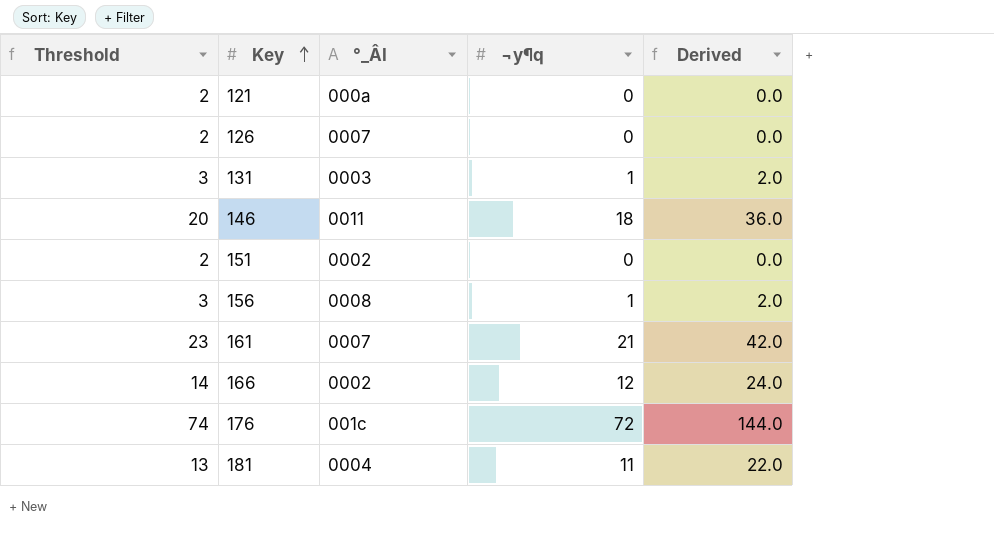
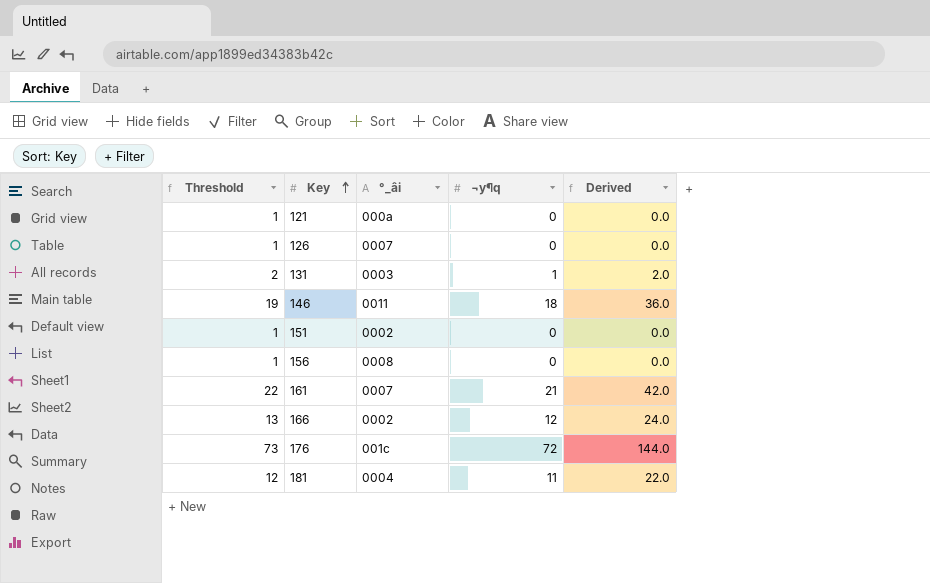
column Threshold | formula: [¬y¶q] + 2 -> [¬y¶q] + 1
column name: °_ÂI -> °_âi
156 | ¬y¶q: 1 -> 0
156 | Derived: 2.0 -> 0.0

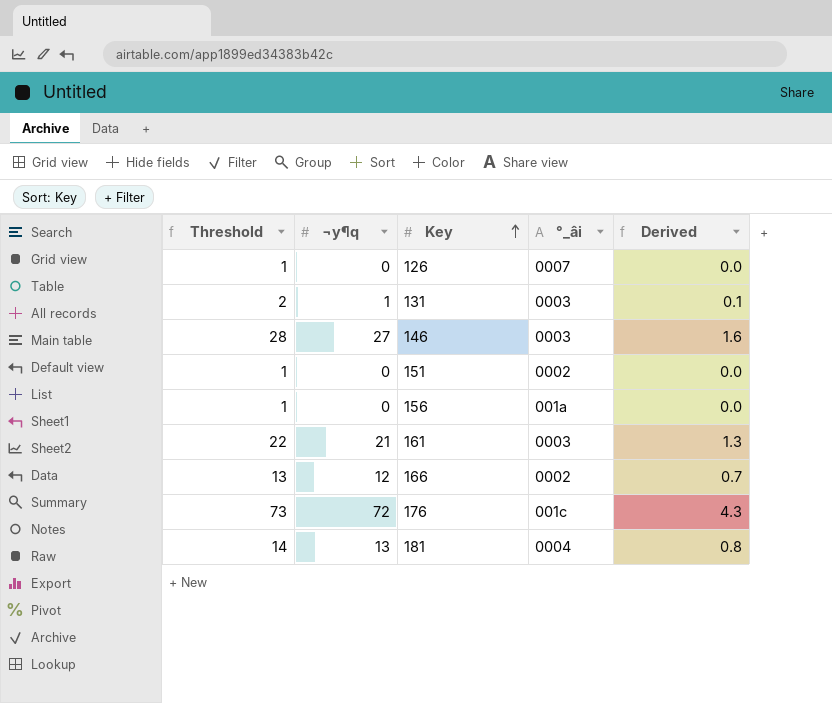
column ¬y¶q | position: 4 -> 2
column Derived | formula: [¬y¶q] * 2 -> [¬y¶q] * 0.06
row 121: 1 | 000a | 0 | 0.0 -> none
146 | Threshold: 19 -> 28
146 | ¬y¶q: 18 -> 27
146 | °_âi: 0011 -> 0003
156 | °_âi: 0008 -> 001a
161 | °_âi: 0007 -> 0003
181 | Threshold: 12 -> 14
181 | ¬y¶q: 11 -> 13

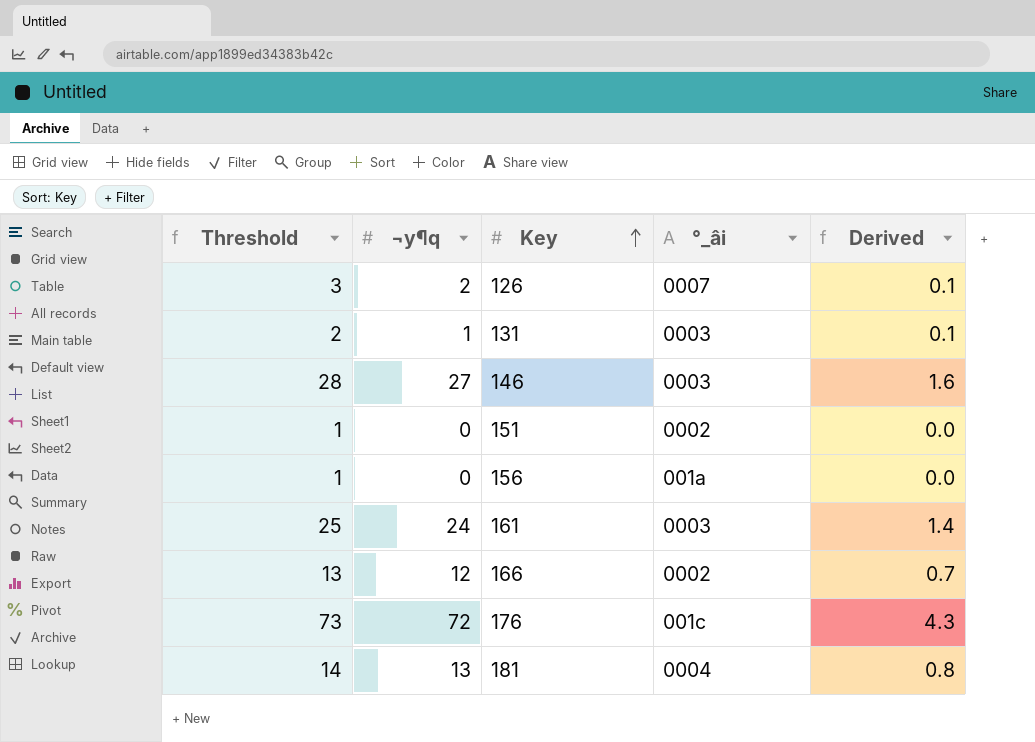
126 | Threshold: 1 -> 3
126 | ¬y¶q: 0 -> 2
126 | Derived: 0.0 -> 0.1
161 | Threshold: 22 -> 25
161 | ¬y¶q: 21 -> 24
161 | Derived: 1.3 -> 1.4

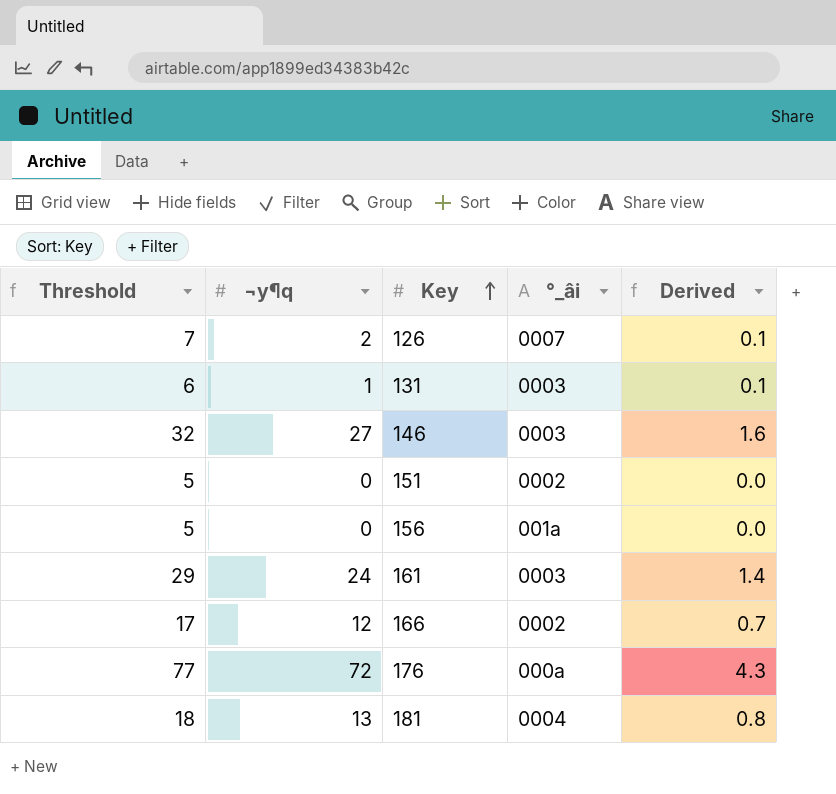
column Threshold | formula: [¬y¶q] + 1 -> [¬y¶q] + 5
176 | °_âi: 001c -> 000a

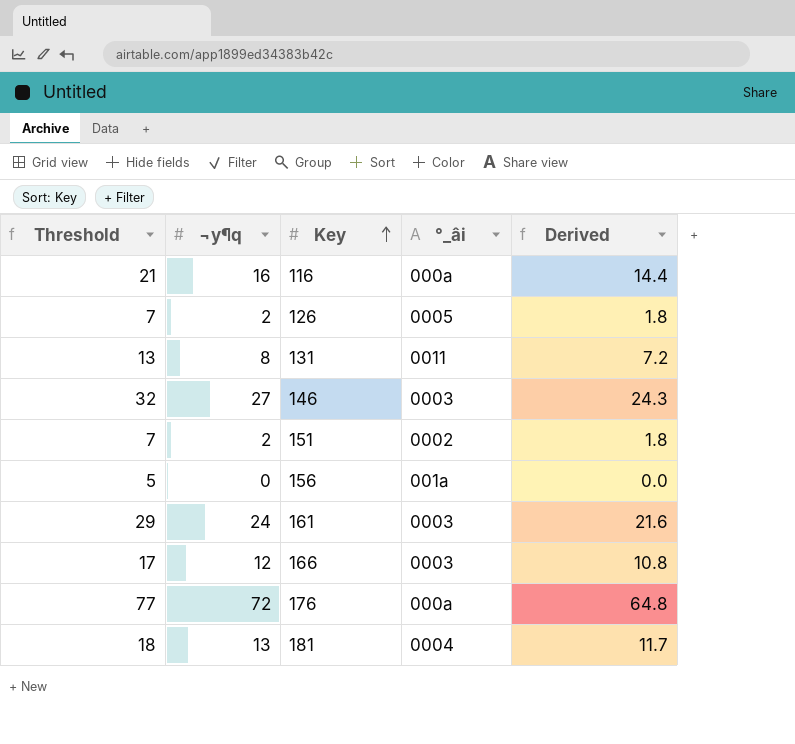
column Derived | formula: [¬y¶q] * 0.06 -> [¬y¶q] * 0.9
row 116: none -> 21 | 16 | 000a | 14.4
126 | °_âi: 0007 -> 0005
131 | Threshold: 6 -> 13
131 | ¬y¶q: 1 -> 8
131 | °_âi: 0003 -> 0011
151 | Threshold: 5 -> 7
151 | ¬y¶q: 0 -> 2
166 | °_âi: 0002 -> 0003

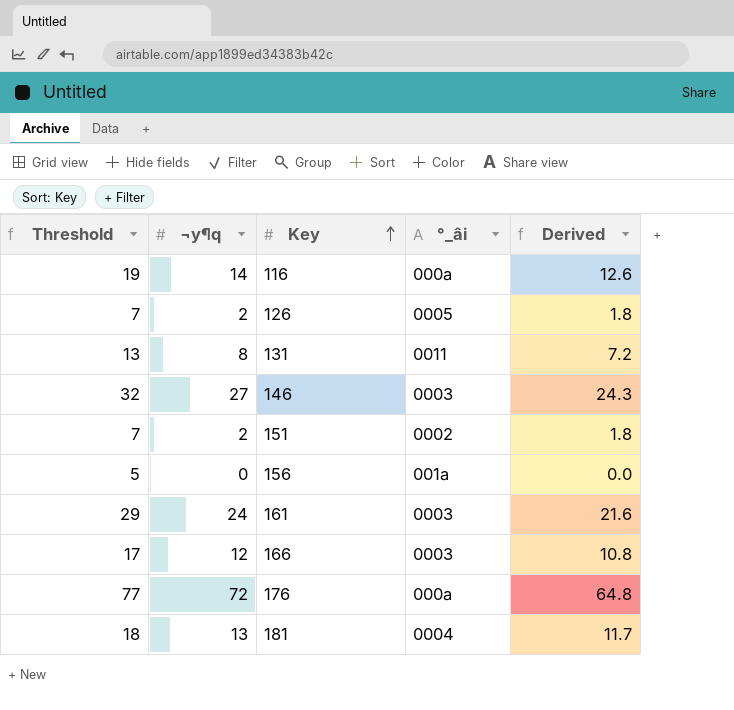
116 | Threshold: 21 -> 19
116 | ¬y¶q: 16 -> 14
116 | Derived: 14.4 -> 12.6

